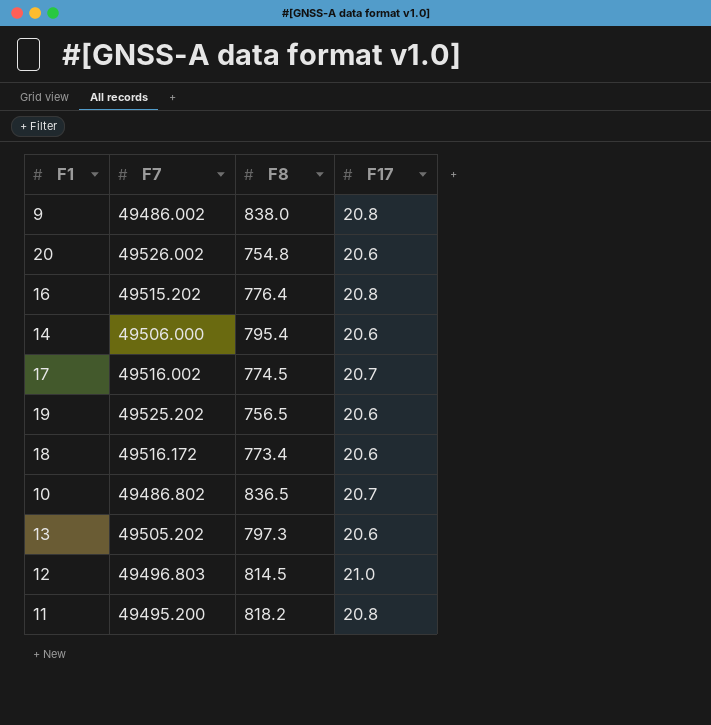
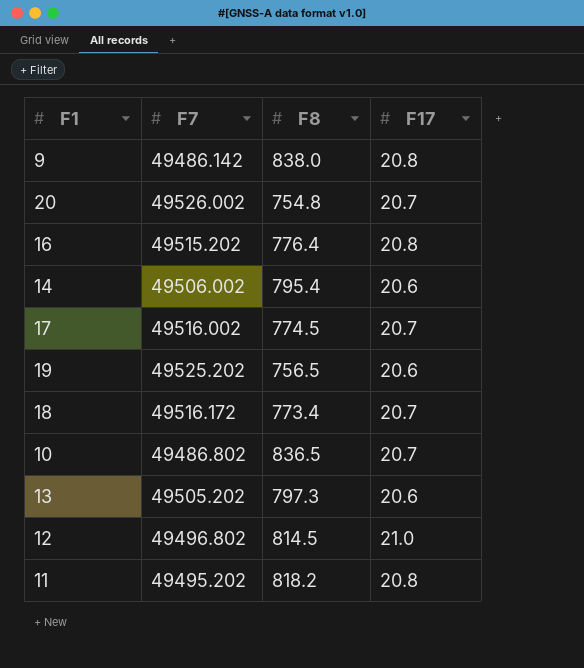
9 | F7: 49486.002 -> 49486.142
20 | F17: 20.6 -> 20.7
14 | F7: 49506.000 -> 49506.002
18 | F17: 20.6 -> 20.7
12 | F7: 49496.803 -> 49496.802
11 | F7: 49495.200 -> 49495.202

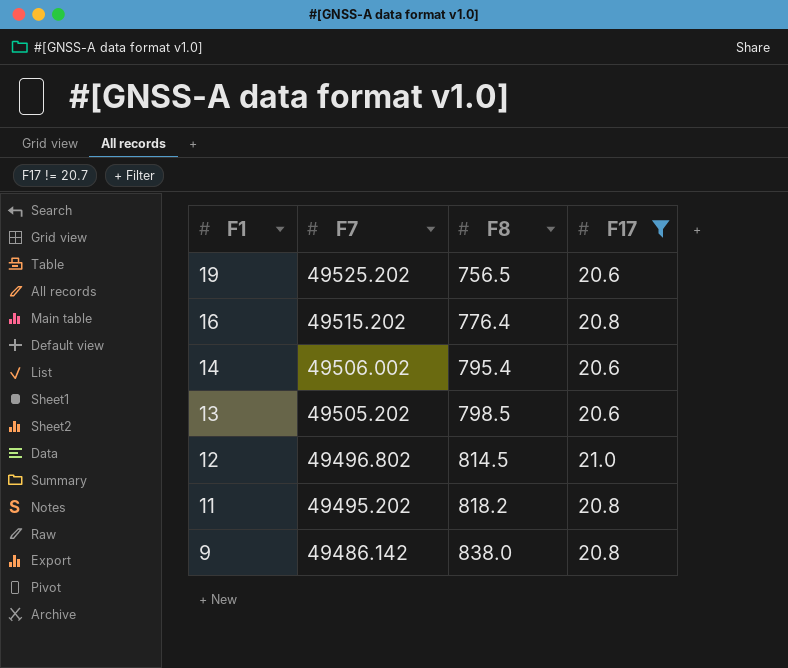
filter: none -> F17 != 20.7
row order: none -> F1 descending
13 | F8: 797.3 -> 798.5

